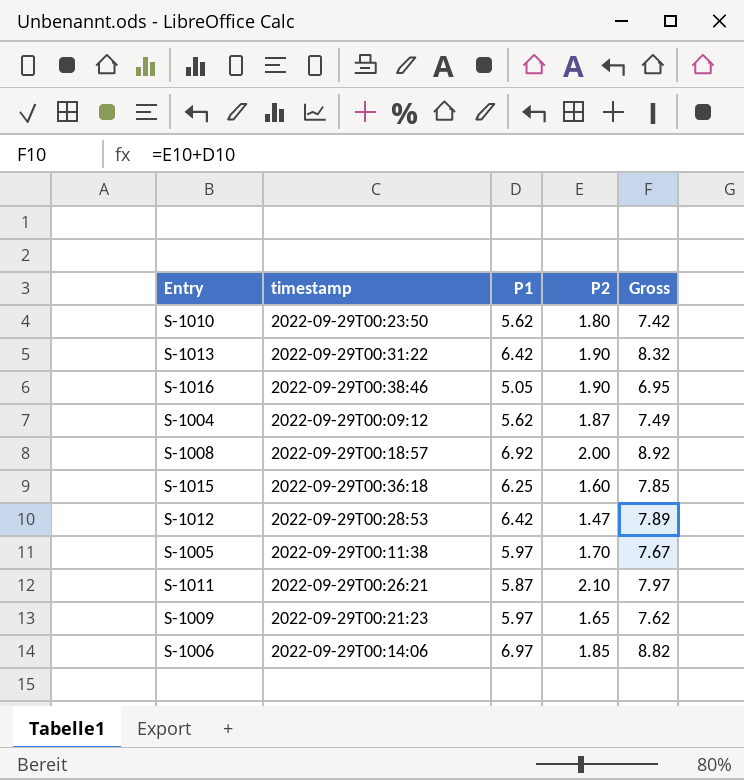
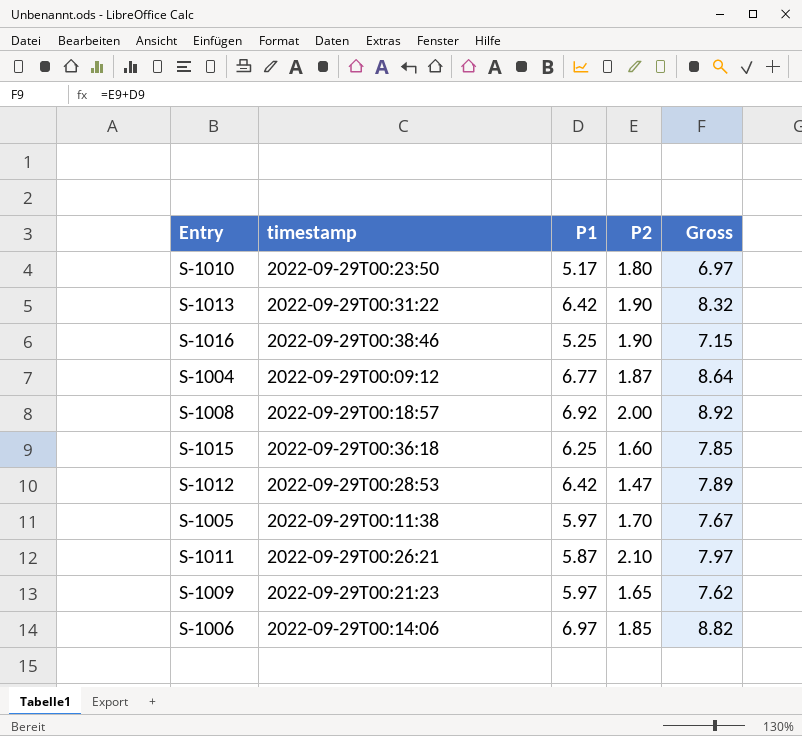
S-1010 | P1: 5.62 -> 5.17
S-1010 | Gross: 7.42 -> 6.97
S-1016 | P1: 5.05 -> 5.25
S-1016 | Gross: 6.95 -> 7.15
S-1004 | P1: 5.62 -> 6.77
S-1004 | Gross: 7.49 -> 8.64

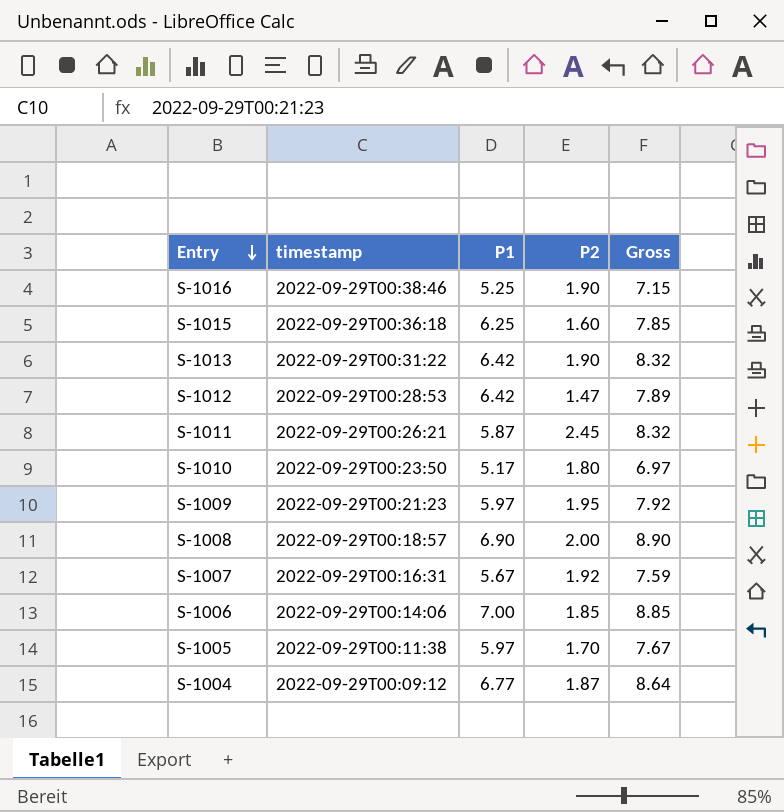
row order: none -> Entry descending
S-1011 | P2: 2.10 -> 2.45
S-1011 | Gross: 7.97 -> 8.32
S-1009 | P2: 1.65 -> 1.95
S-1009 | Gross: 7.62 -> 7.92
S-1008 | P1: 6.92 -> 6.90
S-1008 | Gross: 8.92 -> 8.90
row S-1007: none -> 2022-09-29T00:16:31 | 5.67 | 1.92 | 7.59
S-1006 | P1: 6.97 -> 7.00
S-1006 | Gross: 8.82 -> 8.85

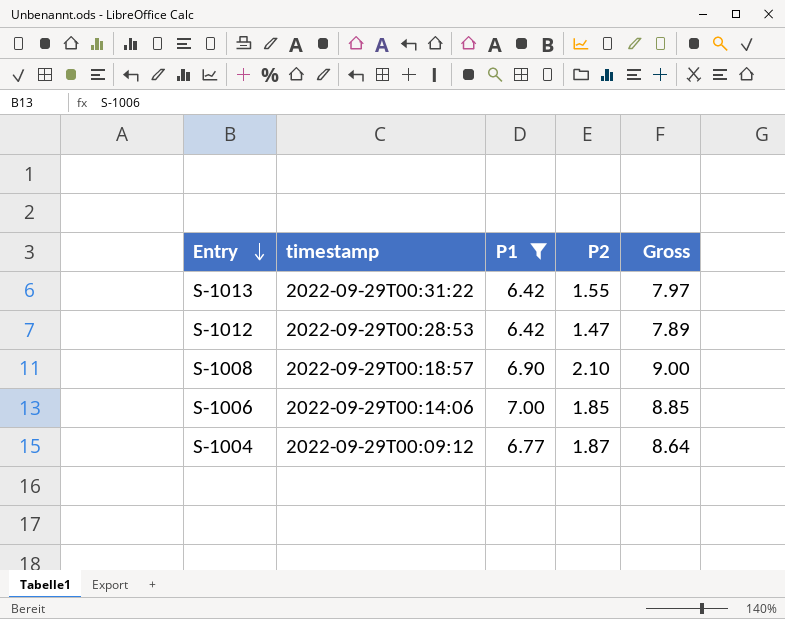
filter: none -> P1 >= 6.42
S-1013 | P2: 1.90 -> 1.55
S-1013 | Gross: 8.32 -> 7.97
S-1008 | P2: 2.00 -> 2.10
S-1008 | Gross: 8.90 -> 9.00

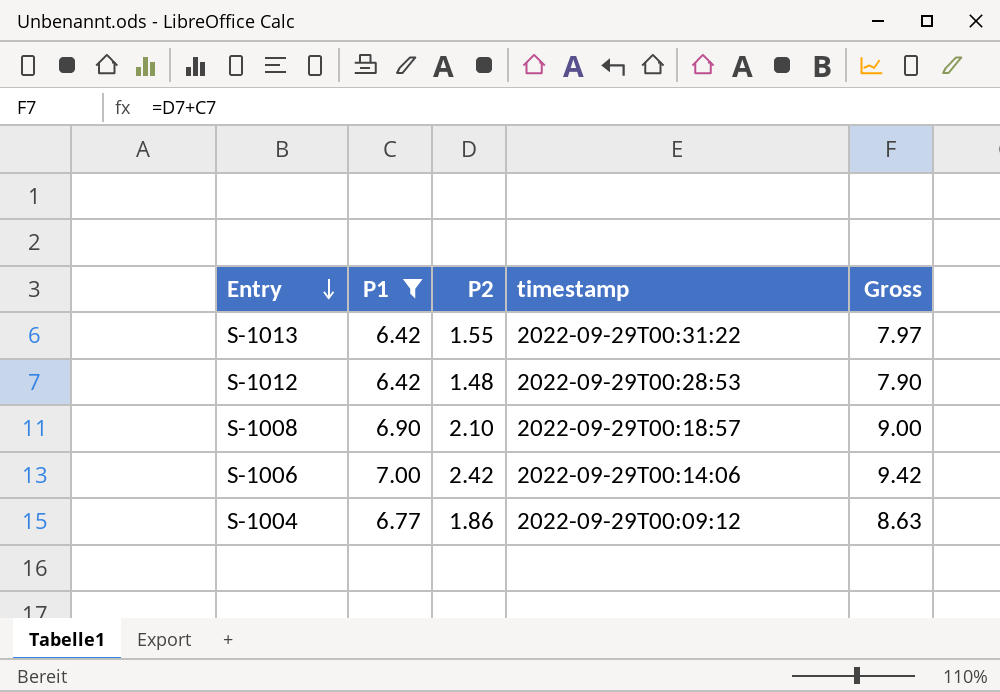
column timestamp | position: 2 -> 4
S-1012 | P2: 1.47 -> 1.48
S-1012 | Gross: 7.89 -> 7.90
S-1006 | P2: 1.85 -> 2.42
S-1006 | Gross: 8.85 -> 9.42
S-1004 | P2: 1.87 -> 1.86
S-1004 | Gross: 8.64 -> 8.63

